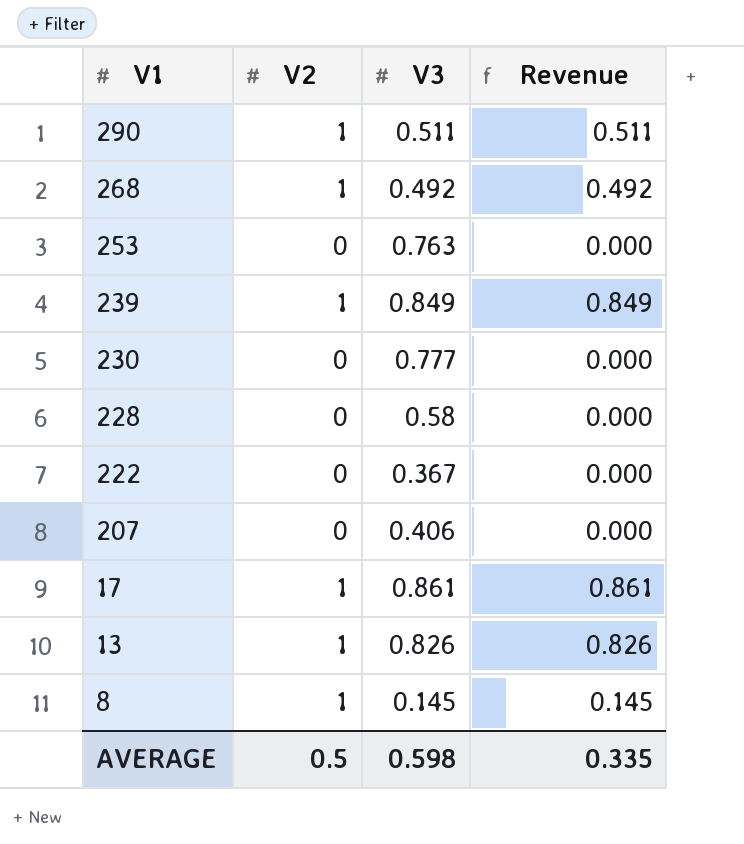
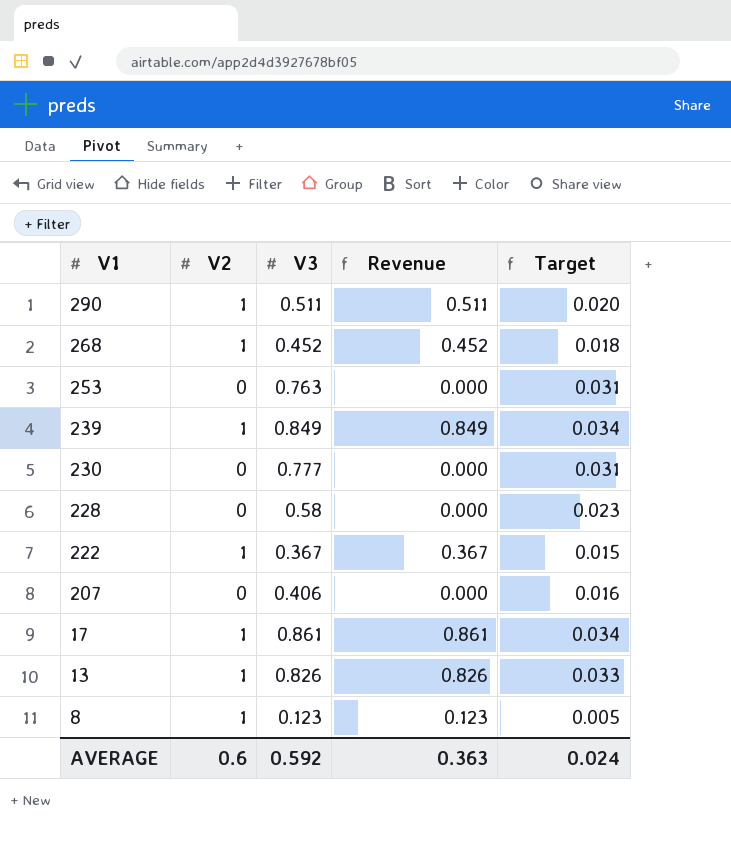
column Target | formula: none -> [V3] * 0.04
268 | V3: 0.492 -> 0.452
268 | Revenue: 0.492 -> 0.452
222 | V2: 0 -> 1
222 | Revenue: 0.000 -> 0.367
8 | V3: 0.145 -> 0.123
8 | Revenue: 0.145 -> 0.123
AVERAGE | V2: 0.5 -> 0.6
AVERAGE | V3: 0.598 -> 0.592
AVERAGE | Revenue: 0.335 -> 0.363

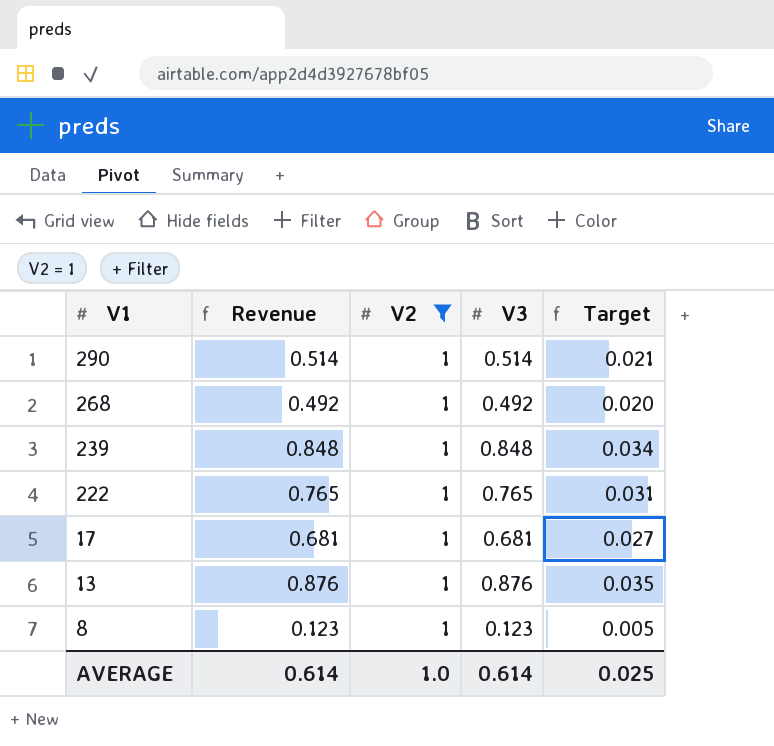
filter: none -> V2 = 1
column Revenue | position: 4 -> 2
290 | Revenue: 0.511 -> 0.514
290 | V3: 0.511 -> 0.514
290 | Target: 0.020 -> 0.021
268 | Revenue: 0.452 -> 0.492
268 | V3: 0.452 -> 0.492
268 | Target: 0.018 -> 0.020
239 | Revenue: 0.849 -> 0.848
239 | V3: 0.849 -> 0.848
222 | Revenue: 0.367 -> 0.765
222 | V3: 0.367 -> 0.765
222 | Target: 0.015 -> 0.031
17 | Revenue: 0.861 -> 0.681
17 | V3: 0.861 -> 0.681
17 | Target: 0.034 -> 0.027
13 | Revenue: 0.826 -> 0.876
13 | V3: 0.826 -> 0.876
13 | Target: 0.033 -> 0.035
AVERAGE | Revenue: 0.363 -> 0.614
AVERAGE | V2: 0.6 -> 1.0
AVERAGE | V3: 0.592 -> 0.614
AVERAGE | Target: 0.024 -> 0.025

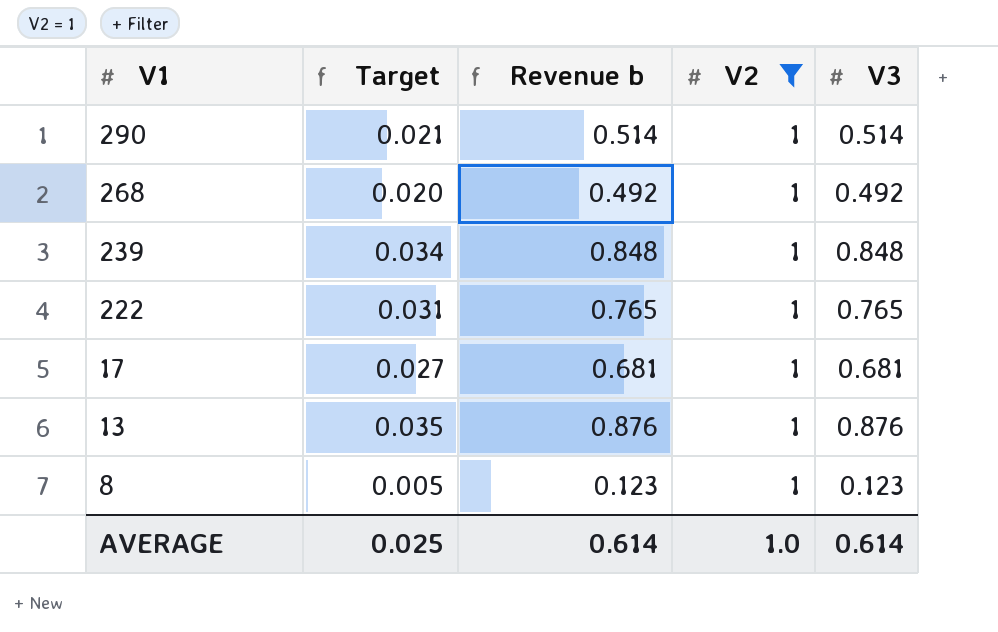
column Target | position: 5 -> 2
column name: Revenue -> Revenue b

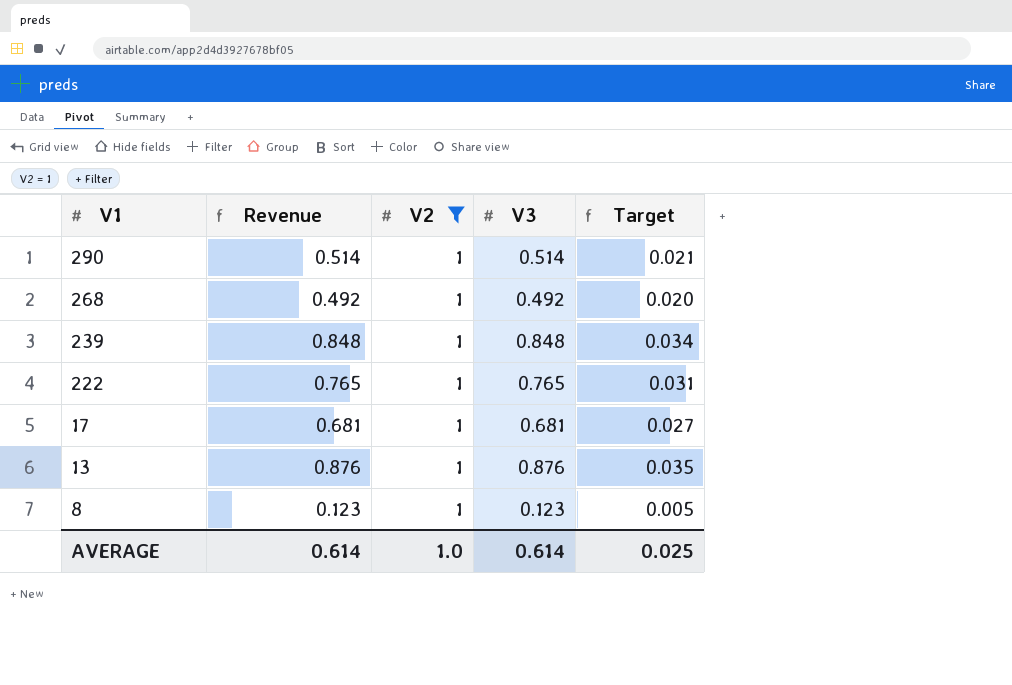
column name: Revenue b -> Revenue
column Target | position: 2 -> 5

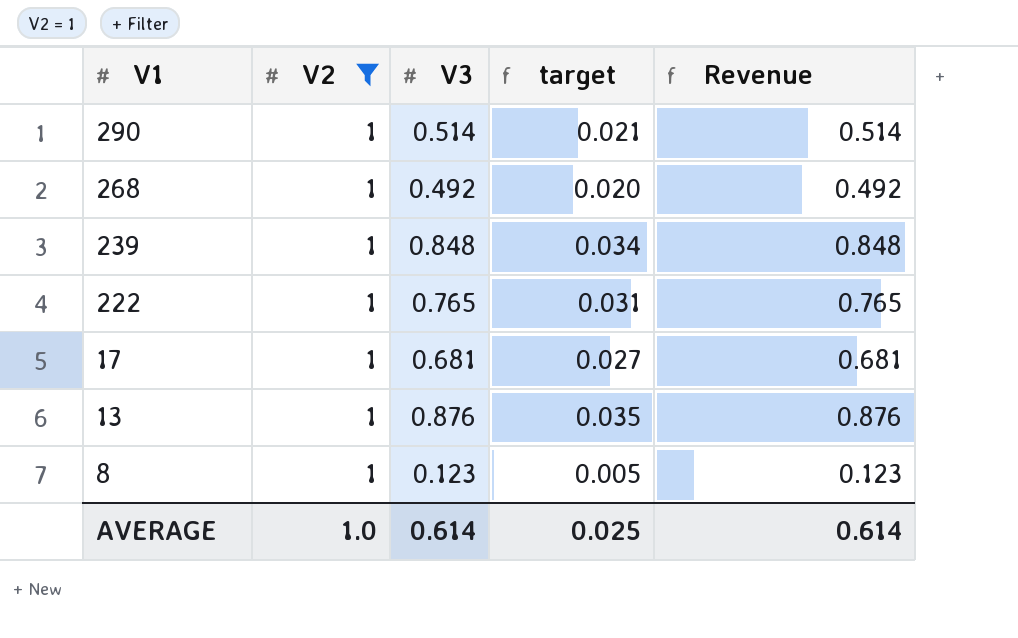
column name: Target -> target
column Revenue | position: 2 -> 5

